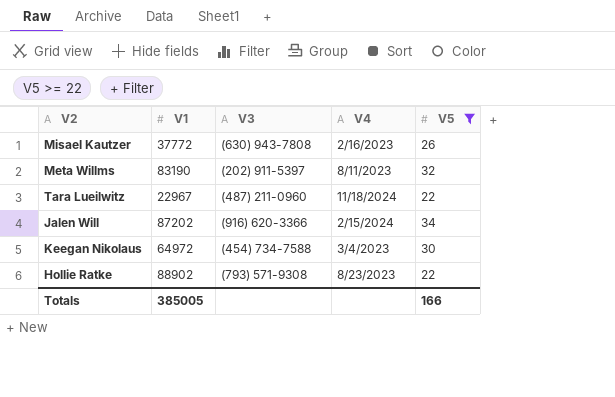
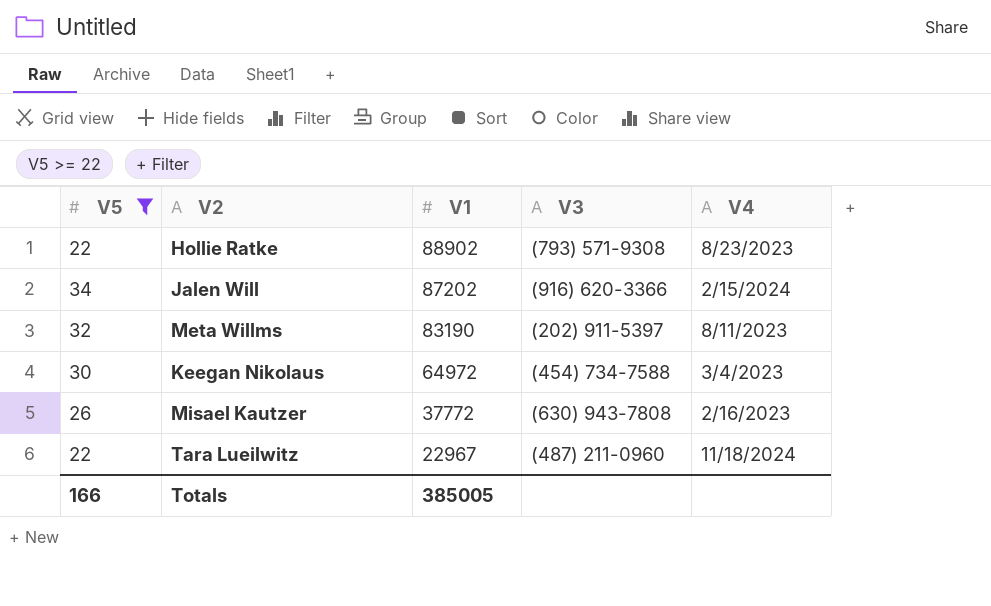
row order: none -> V1 descending
column V5 | position: 5 -> 1

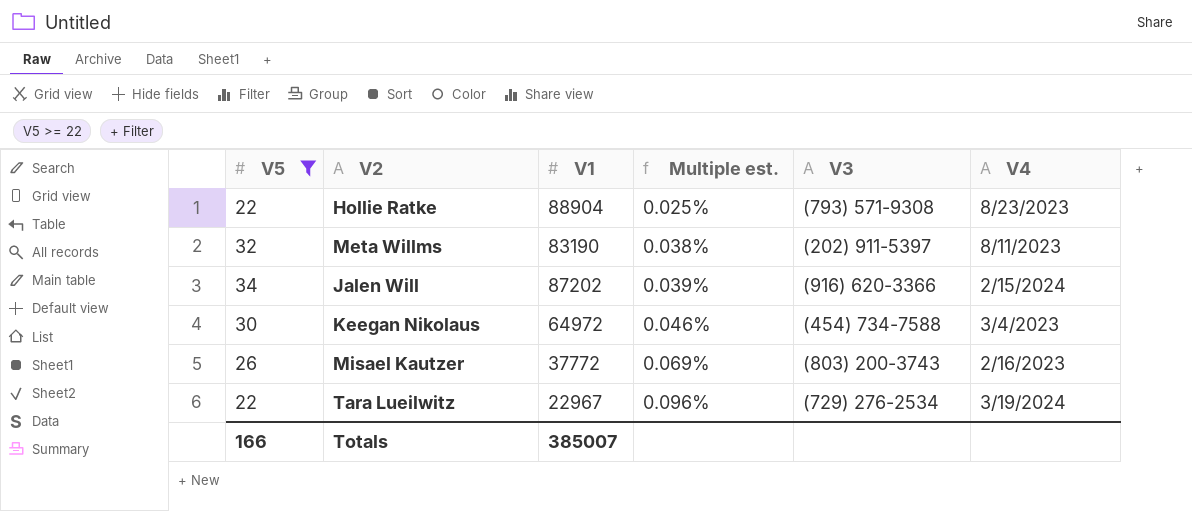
row order: V1 descending -> Multiple est. ascending
column Multiple est. | formula: none -> [V5] / [V1]
Hollie Ratke | V1: 88902 -> 88904
Misael Kautzer | V3: (630) 943-7808 -> (803) 200-3743
Tara Lueilwitz | V3: (487) 211-0960 -> (729) 276-2534
Tara Lueilwitz | V4: 11/18/2024 -> 3/19/2024
Totals | V1: 385005 -> 385007

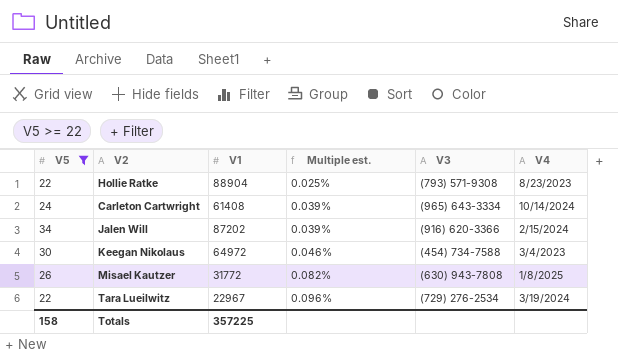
row Meta Willms: 32 | 83190 | 0.038% | (202) 911-5397 | 8/11/2023 -> none
row Carleton Cartwright: none -> 24 | 61408 | 0.039% | (965) 643-3334 | 10/14/2024
Misael Kautzer | V1: 37772 -> 31772
Misael Kautzer | Multiple est.: 0.069% -> 0.082%
Misael Kautzer | V3: (803) 200-3743 -> (630) 943-7808
Misael Kautzer | V4: 2/16/2023 -> 1/8/2025
Totals | V5: 166 -> 158
Totals | V1: 385007 -> 357225

